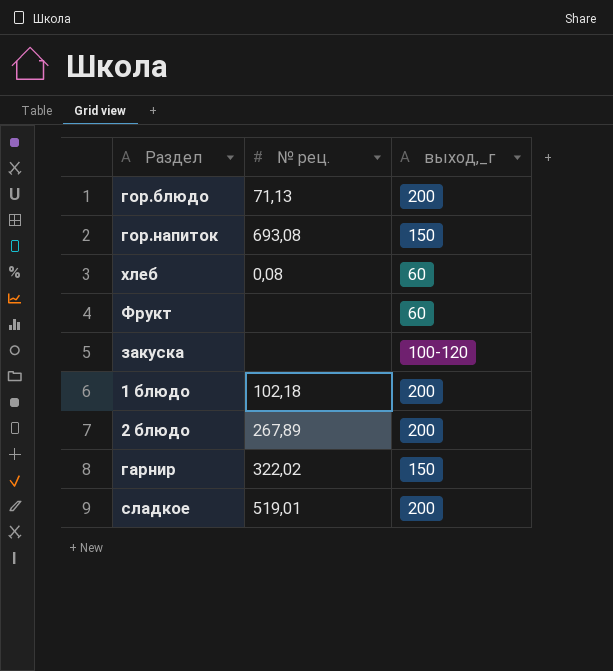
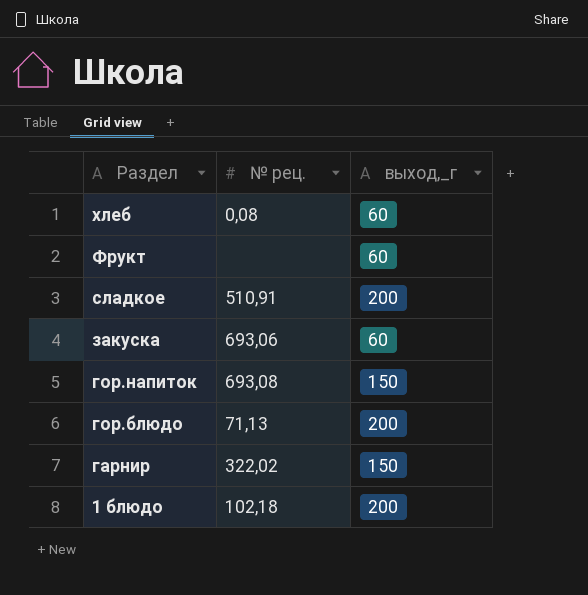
row order: none -> Раздел descending
row 2 блюдо: 267,89 | 200 -> none
сладкое | № рец.: 519,01 -> 510,91
закуска | № рец.: none -> 693,06
закуска | выход,_г: 100-120 -> 60

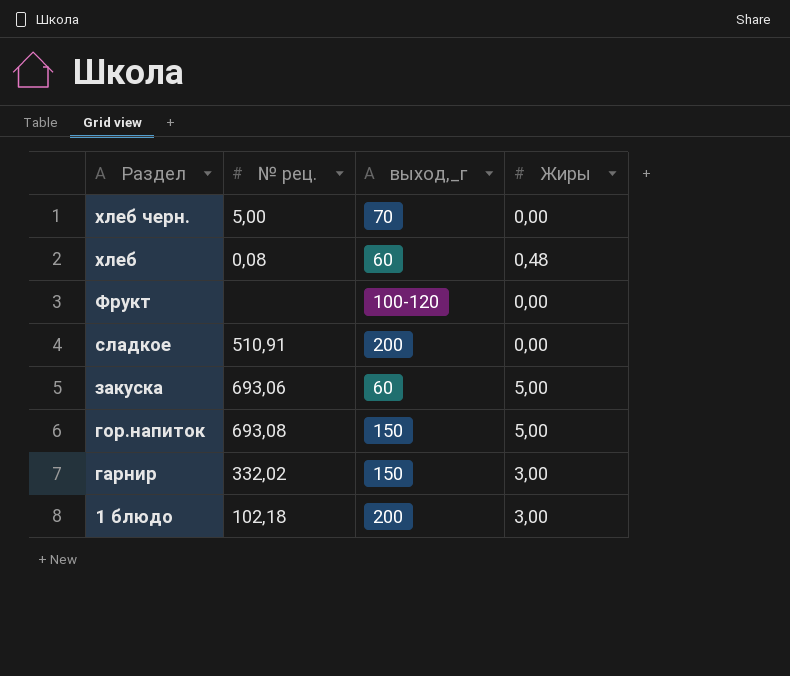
column Жиры | position: none -> 4
row гор.блюдо: 71,13 | 200 -> none
row хлеб черн.: none -> 5,00 | 70 | 0,00
Фрукт | выход,_г: 60 -> 100-120
гарнир | № рец.: 322,02 -> 332,02

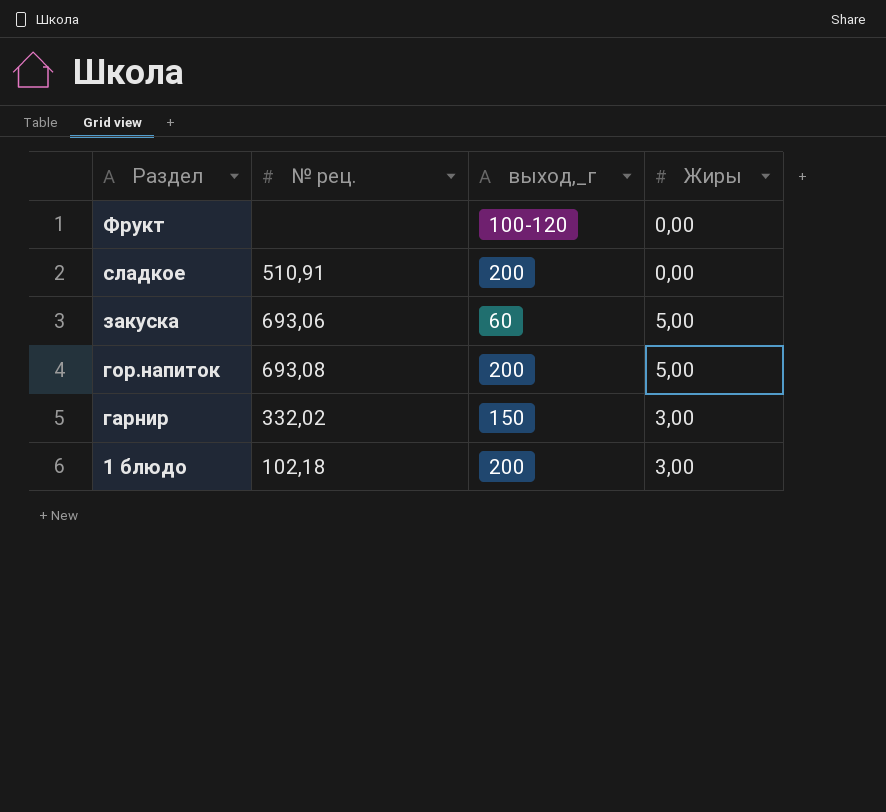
row хлеб черн.: 5,00 | 70 | 0,00 -> none
row хлеб: 0,08 | 60 | 0,48 -> none
гор.напиток | выход,_г: 150 -> 200

